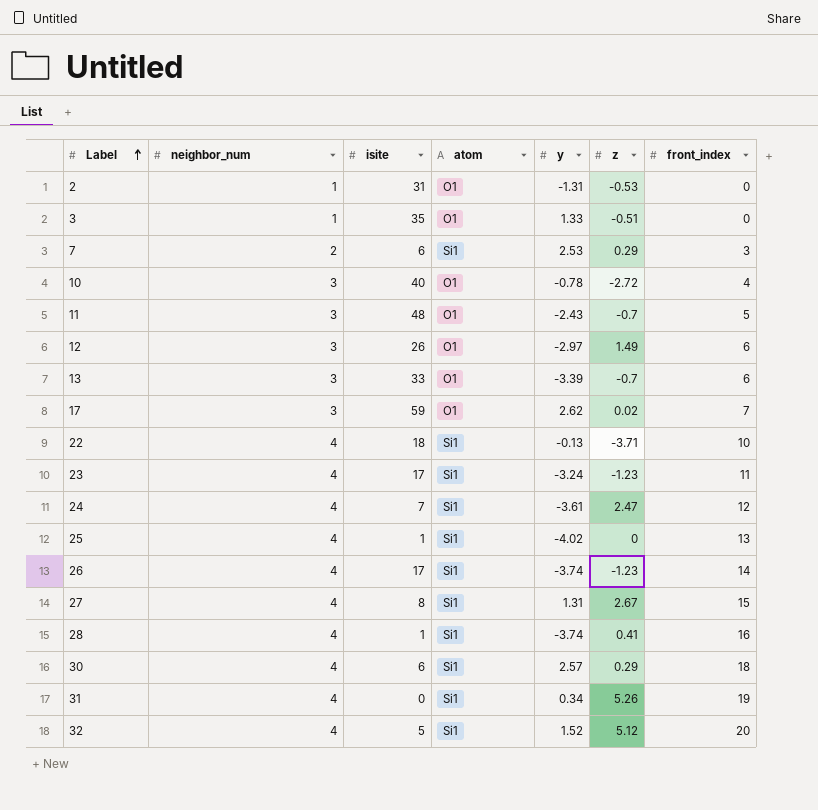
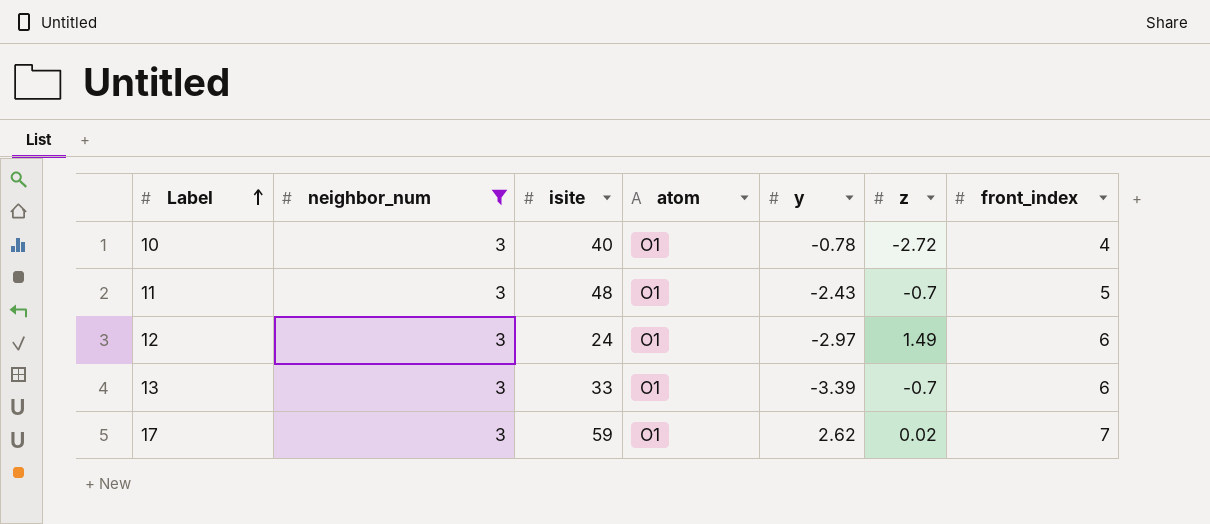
filter: none -> neighbor_num = 3
12 | isite: 26 -> 24

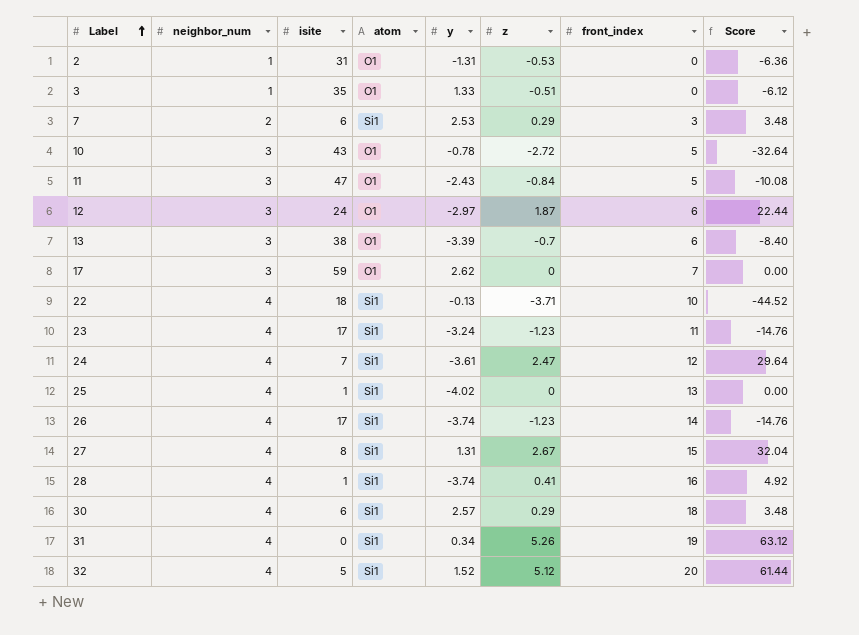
filter: neighbor_num = 3 -> none
column Score | formula: none -> [z] * 12
10 | isite: 40 -> 43
10 | front_index: 4 -> 5
11 | isite: 48 -> 47
11 | z: -0.7 -> -0.84
12 | z: 1.49 -> 1.87
13 | isite: 33 -> 38
17 | z: 0.02 -> 0

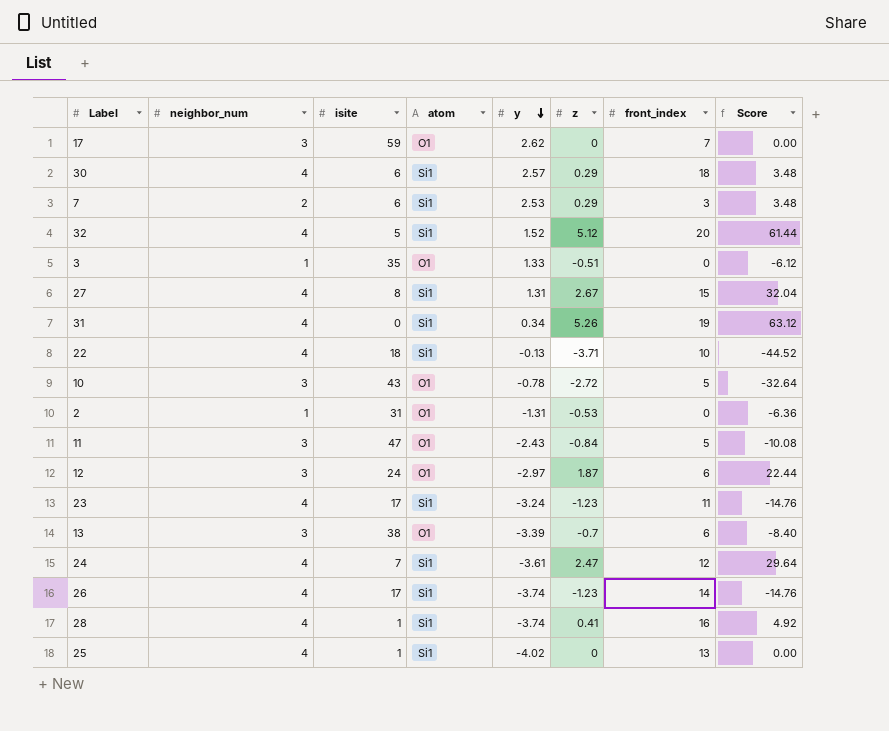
row order: Label ascending -> y descending

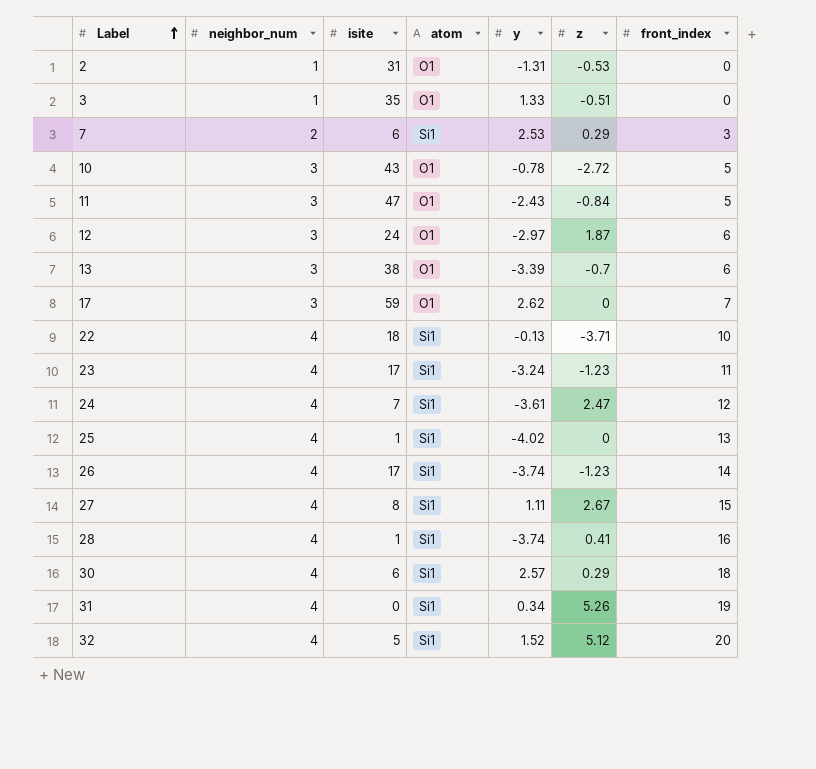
row order: y descending -> Label ascending
column Score | formula: [z] * 12 -> none
27 | y: 1.31 -> 1.11

